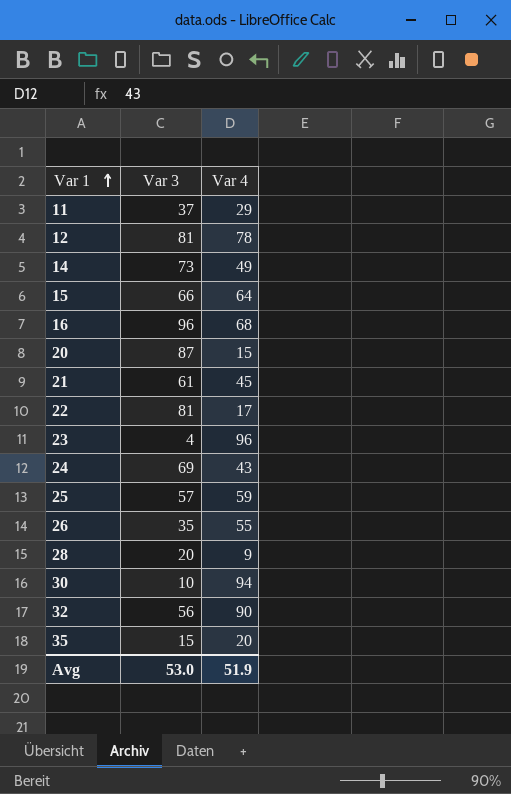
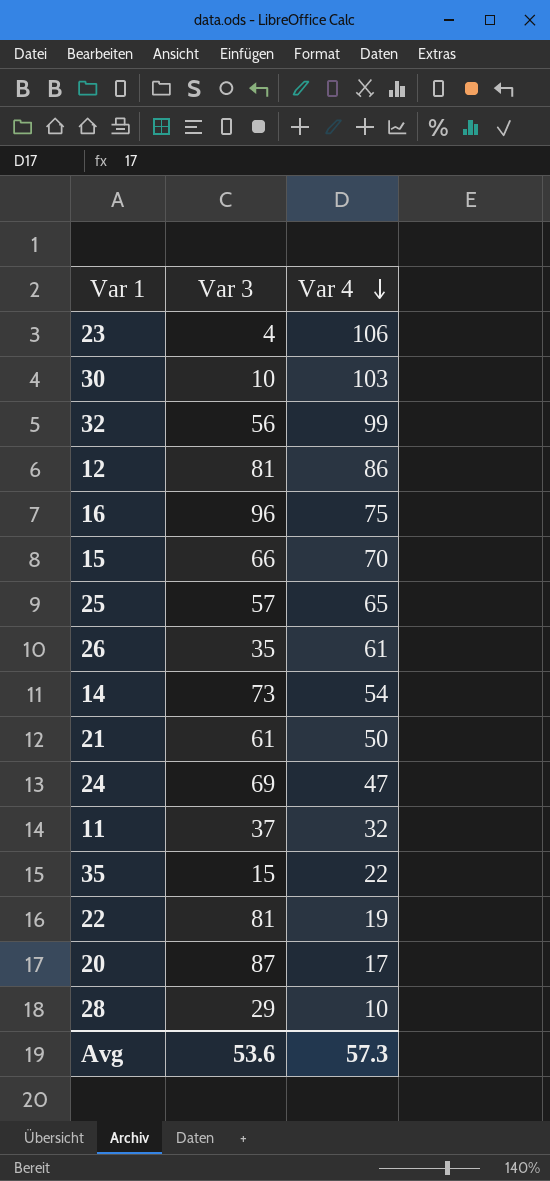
row order: Var 1 ascending -> Var 4 descending
23 | Var 4: 96 -> 106
30 | Var 4: 94 -> 103
32 | Var 4: 90 -> 99
12 | Var 4: 78 -> 86
16 | Var 4: 68 -> 75
15 | Var 4: 64 -> 70
25 | Var 4: 59 -> 65
26 | Var 4: 55 -> 61
14 | Var 4: 49 -> 54
21 | Var 4: 45 -> 50
24 | Var 4: 43 -> 47
11 | Var 4: 29 -> 32
35 | Var 4: 20 -> 22
22 | Var 4: 17 -> 19
20 | Var 4: 15 -> 17
28 | Var 3: 20 -> 29
28 | Var 4: 9 -> 10
Avg | Var 3: 53.0 -> 53.6
Avg | Var 4: 51.9 -> 57.3

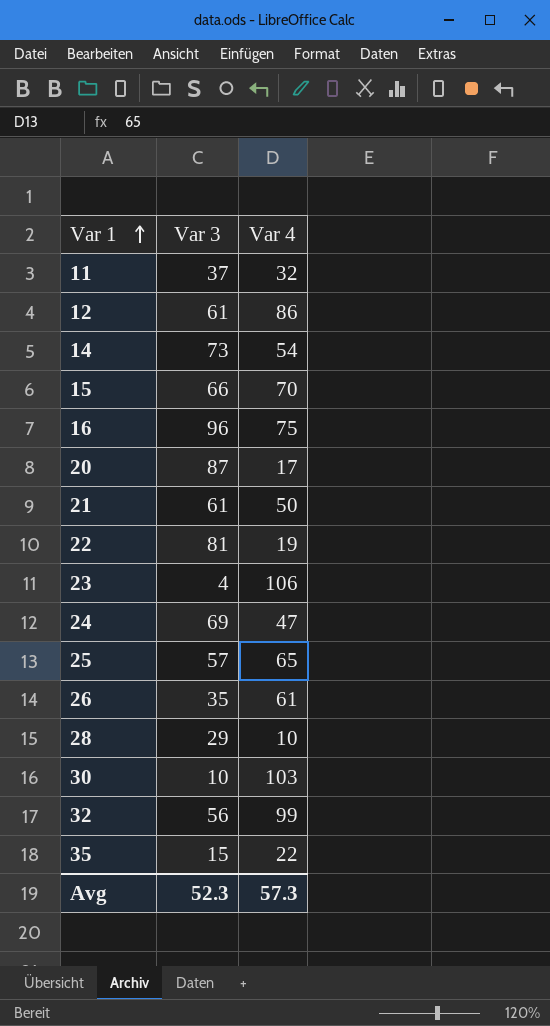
row order: Var 4 descending -> Var 1 ascending
12 | Var 3: 81 -> 61
Avg | Var 3: 53.6 -> 52.3

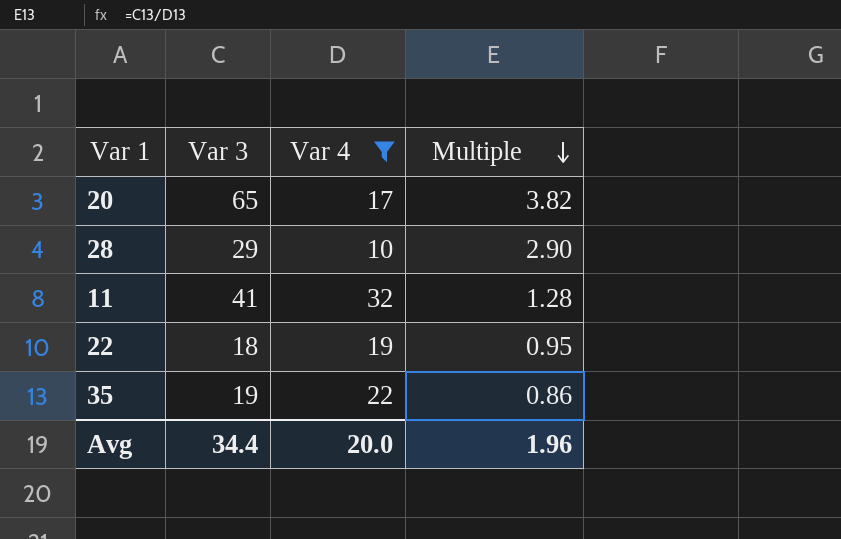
filter: none -> Var 4 <= 32
row order: Var 1 ascending -> Multiple descending
column Multiple | formula: none -> [Var 3] / [Var 4]
20 | Var 3: 87 -> 65
11 | Var 3: 37 -> 41
22 | Var 3: 81 -> 18
35 | Var 3: 15 -> 19
Avg | Var 3: 52.3 -> 34.4
Avg | Var 4: 57.3 -> 20.0

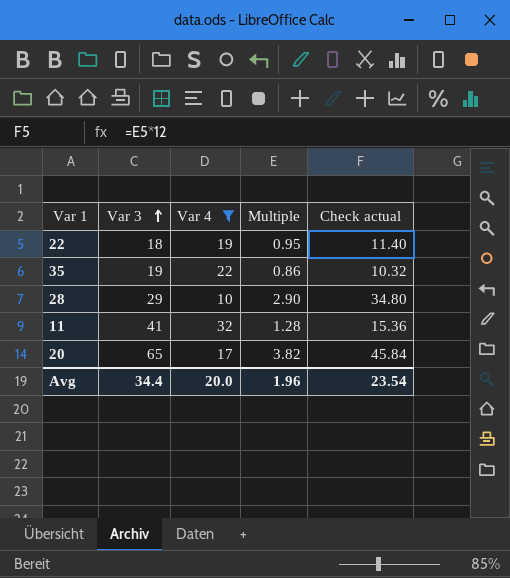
row order: Multiple descending -> Var 3 ascending
column Check actual | formula: none -> [Multiple] * 12

